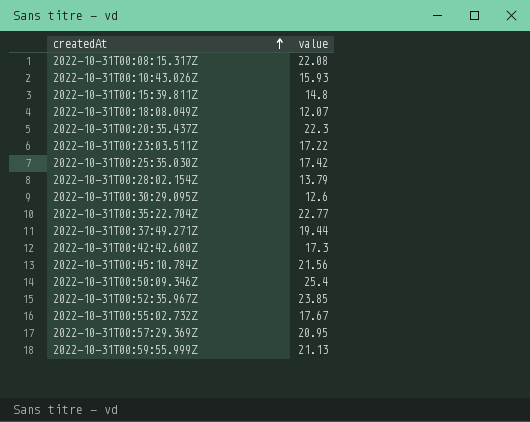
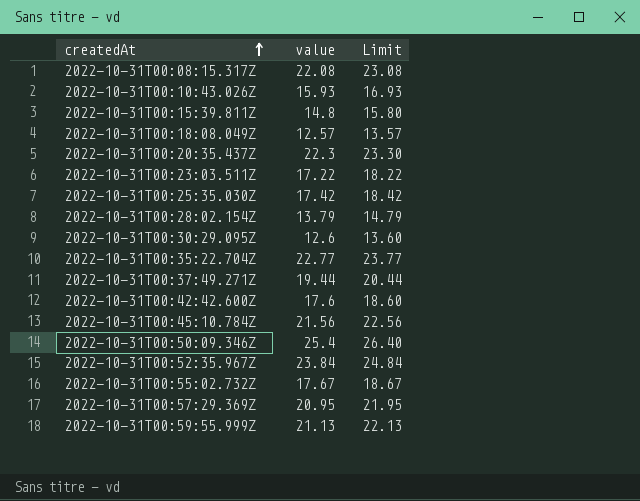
column Limit | formula: none -> [value] + 1
2022-10-31T00:18:08.049Z | value: 12.07 -> 12.57
2022-10-31T00:42:42.600Z | value: 17.3 -> 17.6
2022-10-31T00:52:35.967Z | value: 23.85 -> 23.84

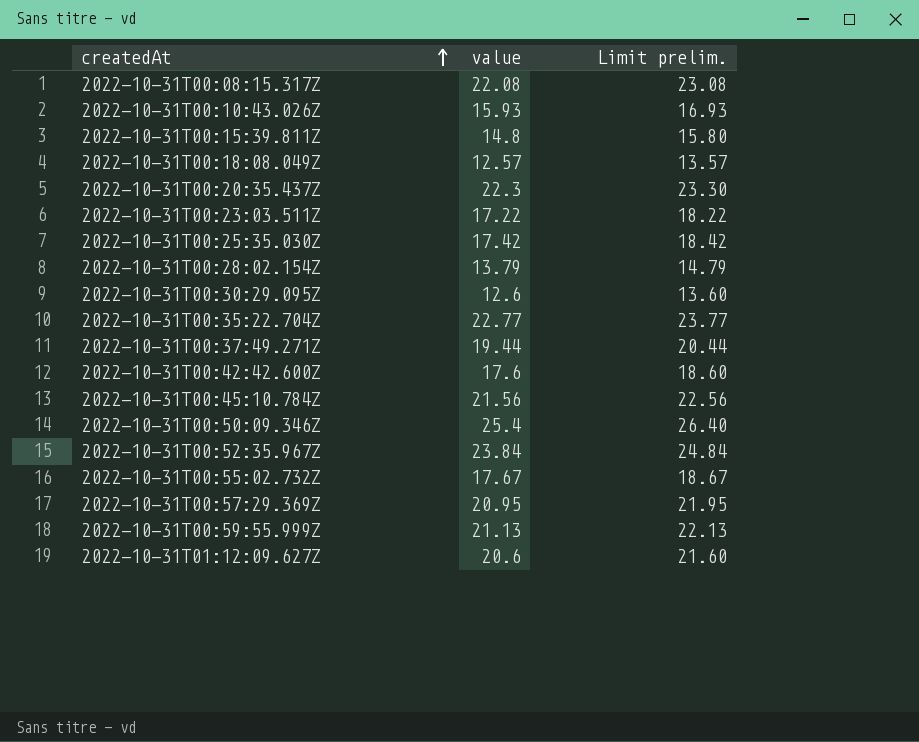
column name: Limit -> Limit prelim.
row 2022-10-31T01:12:09.627Z: none -> 20.6 | 21.60

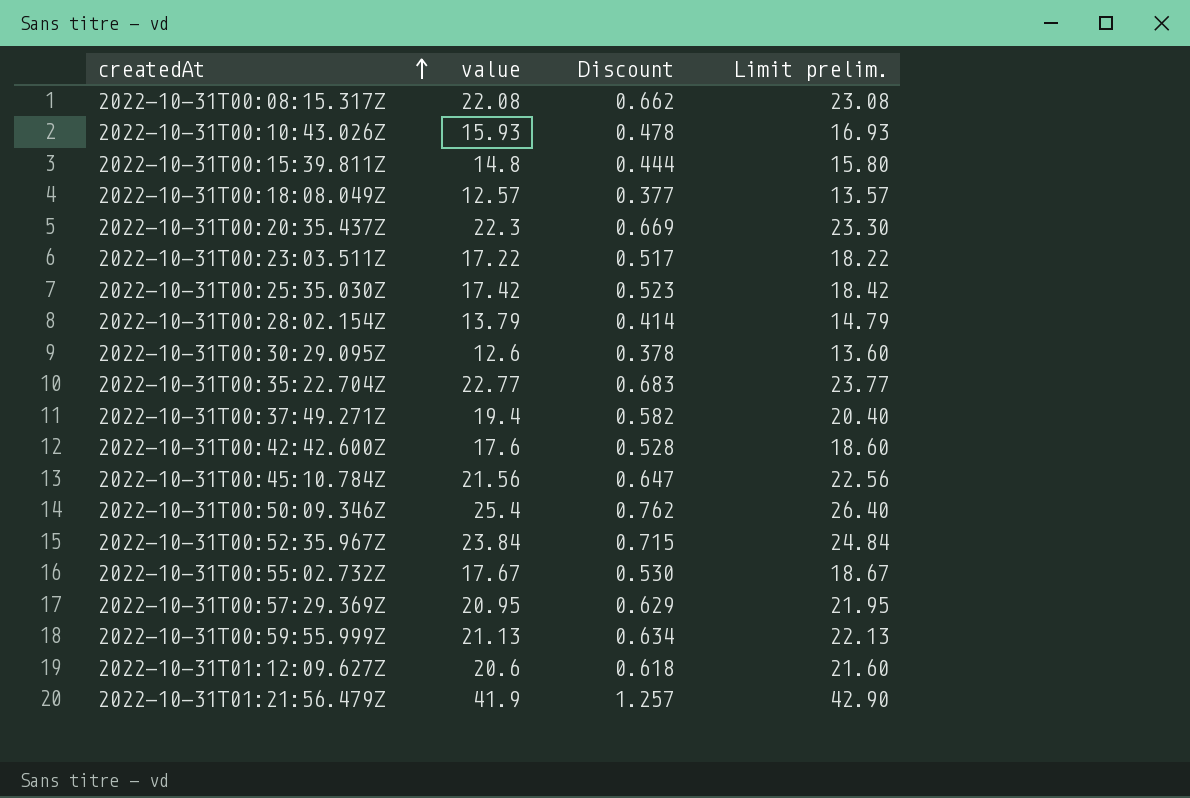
column Discount | formula: none -> [value] * 0.03
2022-10-31T00:37:49.271Z | value: 19.44 -> 19.4
2022-10-31T00:37:49.271Z | Limit prelim.: 20.44 -> 20.40
row 2022-10-31T01:21:56.479Z: none -> 41.9 | 1.257 | 42.90

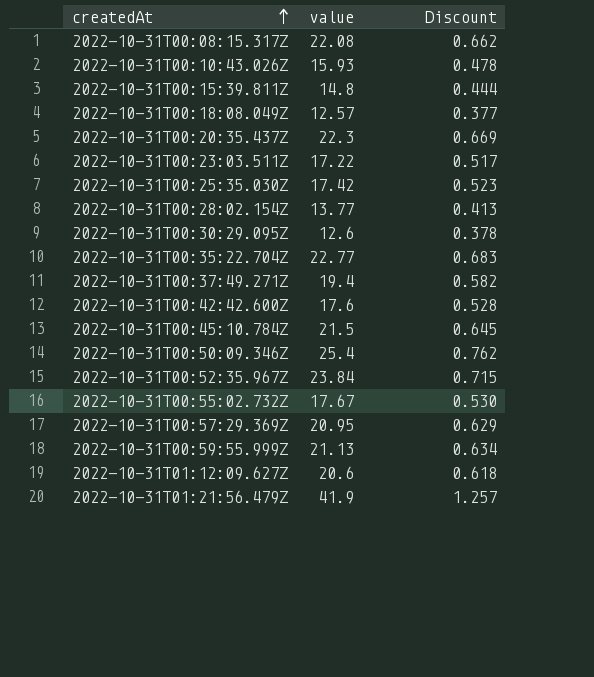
column Limit prelim. | formula: [value] + 1 -> none
2022-10-31T00:28:02.154Z | value: 13.79 -> 13.77
2022-10-31T00:28:02.154Z | Discount: 0.414 -> 0.413
2022-10-31T00:45:10.784Z | value: 21.56 -> 21.5
2022-10-31T00:45:10.784Z | Discount: 0.647 -> 0.645

